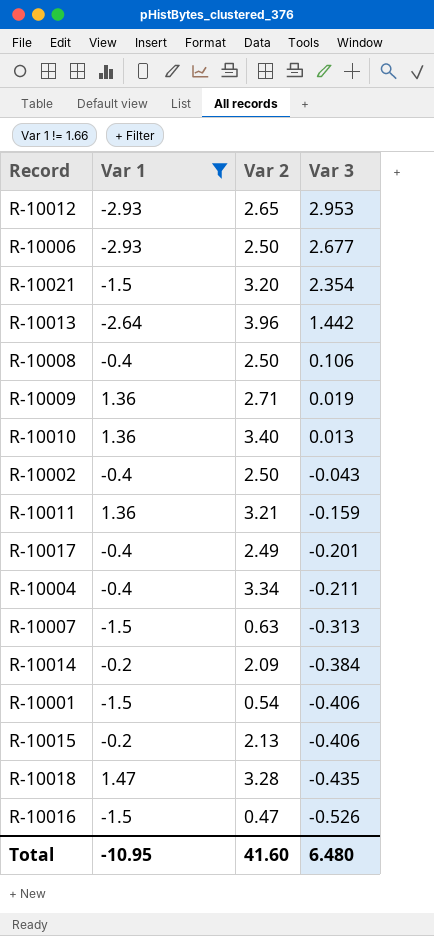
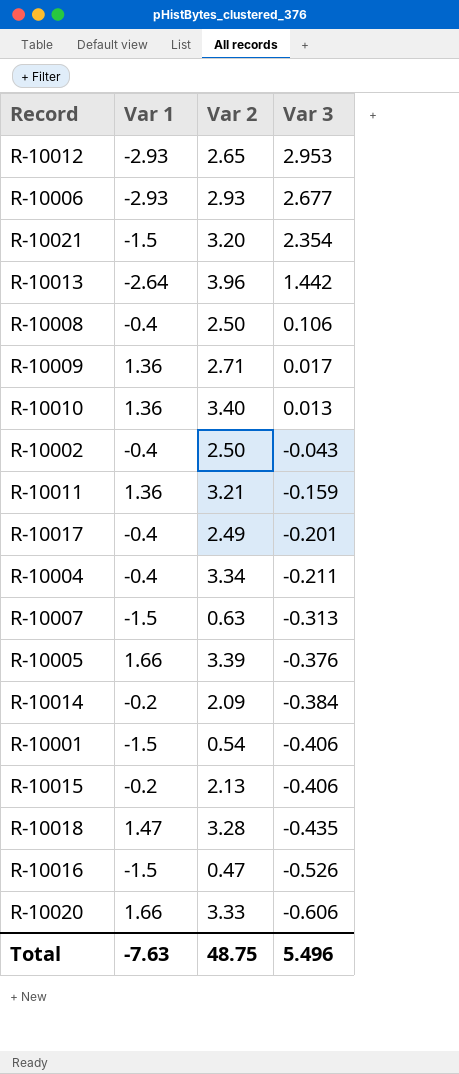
filter: Var 1 != 1.66 -> none
R-10006 | Var 2: 2.50 -> 2.93
R-10009 | Var 3: 0.019 -> 0.017
Total | Var 1: -10.95 -> -7.63
Total | Var 2: 41.60 -> 48.75
Total | Var 3: 6.480 -> 5.496

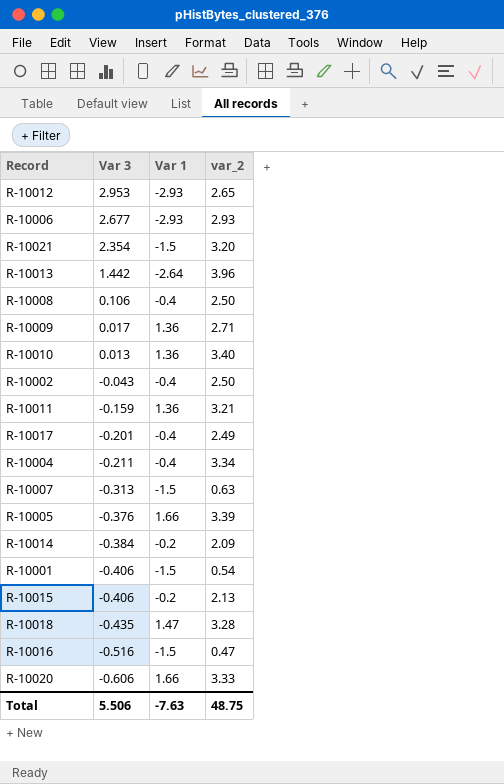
column Var 3 | position: 4 -> 2
column name: Var 2 -> var_2
R-10016 | Var 3: -0.526 -> -0.516
Total | Var 3: 5.496 -> 5.506

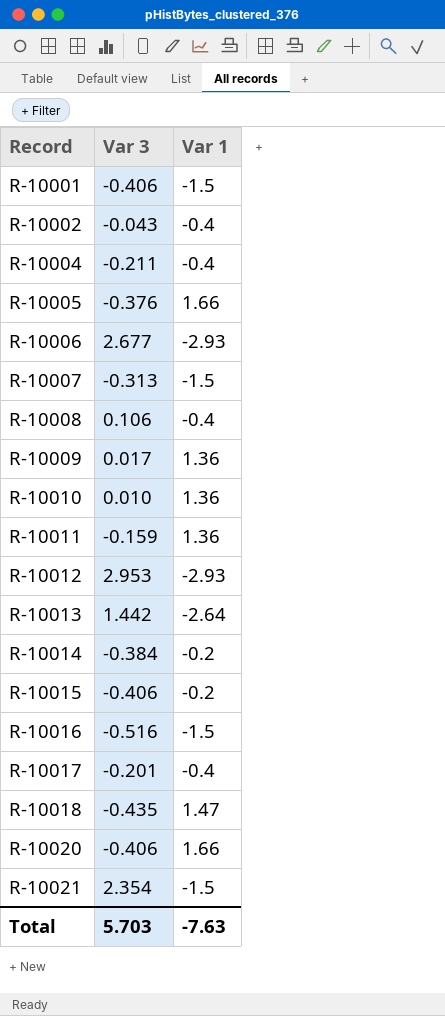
row order: Var 3 descending -> Record ascending
column var_2 | position: 4 -> none
R-10010 | Var 3: 0.013 -> 0.010
R-10020 | Var 3: -0.606 -> -0.406
Total | Var 3: 5.506 -> 5.703

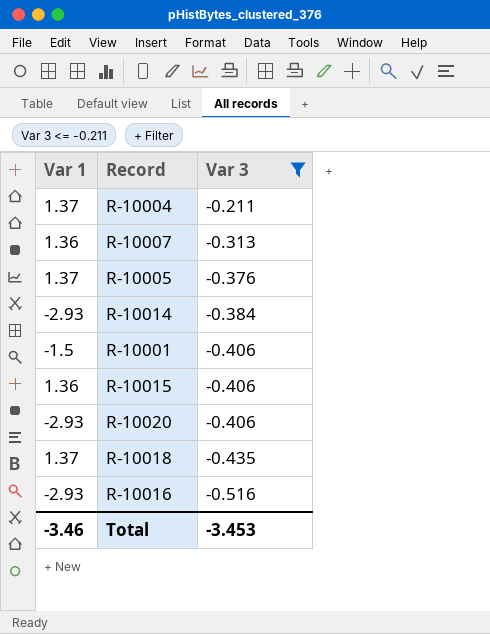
filter: none -> Var 3 <= -0.211
row order: Record ascending -> Var 3 descending
column Var 1 | position: 3 -> 1
R-10004 | Var 1: -0.4 -> 1.37
R-10007 | Var 1: -1.5 -> 1.36
R-10005 | Var 1: 1.66 -> 1.37
R-10014 | Var 1: -0.2 -> -2.93
R-10015 | Var 1: -0.2 -> 1.36
R-10020 | Var 1: 1.66 -> -2.93
R-10018 | Var 1: 1.47 -> 1.37
R-10016 | Var 1: -1.5 -> -2.93
Total | Var 1: -7.63 -> -3.46
Total | Var 3: 5.703 -> -3.453

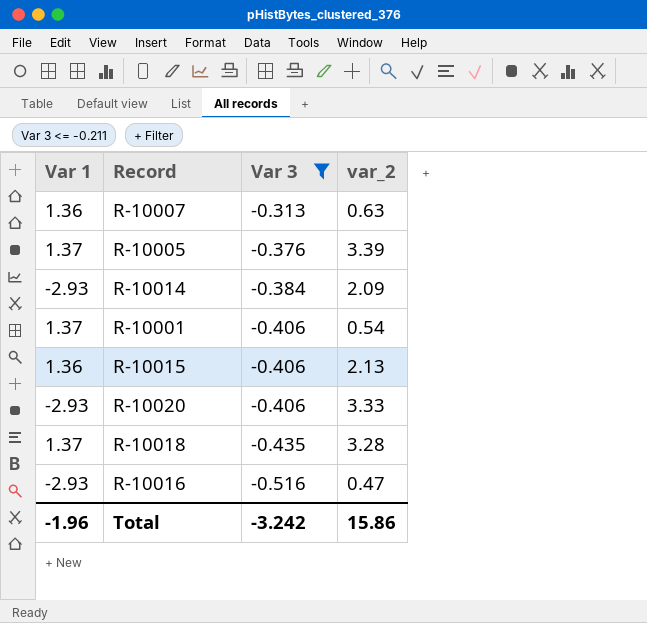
column var_2 | position: none -> 4
row R-10004: 1.37 | -0.211 -> none
R-10001 | Var 1: -1.5 -> 1.37
Total | Var 1: -3.46 -> -1.96
Total | Var 3: -3.453 -> -3.242

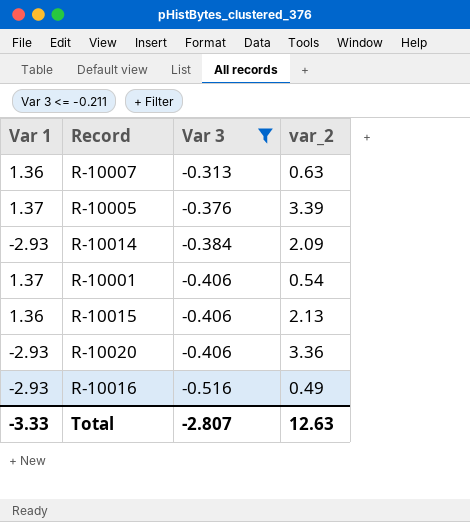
row R-10018: 1.37 | -0.435 | 3.28 -> none
R-10020 | var_2: 3.33 -> 3.36
R-10016 | var_2: 0.47 -> 0.49
Total | Var 1: -1.96 -> -3.33
Total | Var 3: -3.242 -> -2.807
Total | var_2: 15.86 -> 12.63

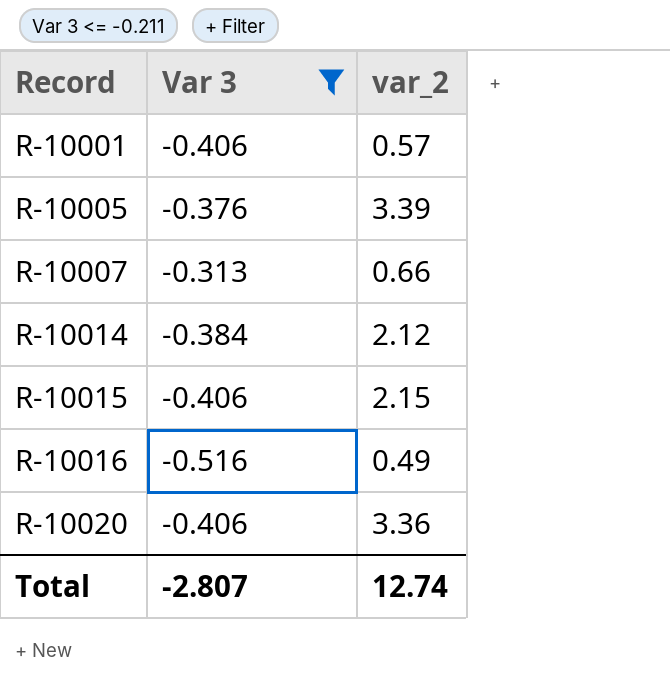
row order: Var 3 descending -> Record ascending
column Var 1 | position: 1 -> none
R-10001 | var_2: 0.54 -> 0.57
R-10007 | var_2: 0.63 -> 0.66
R-10014 | var_2: 2.09 -> 2.12
R-10015 | var_2: 2.13 -> 2.15
Total | var_2: 12.63 -> 12.74

